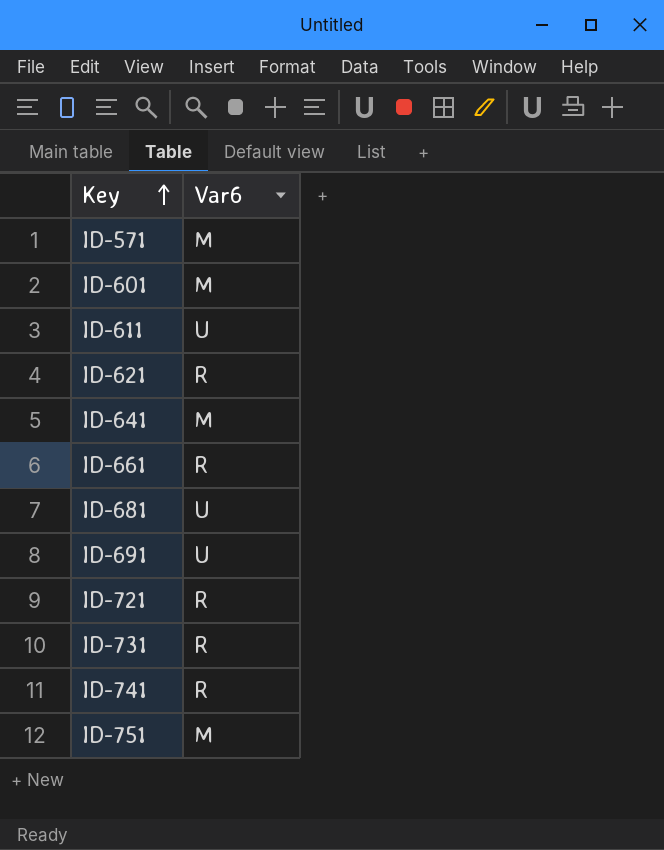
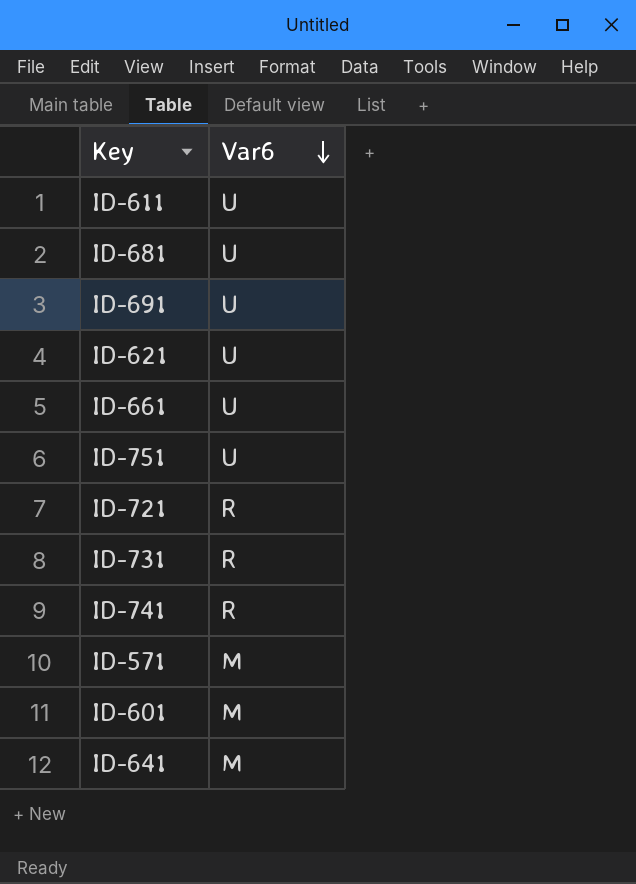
row order: Key ascending -> Var6 descending
ID-621 | Var6: R -> U
ID-661 | Var6: R -> U
ID-751 | Var6: M -> U

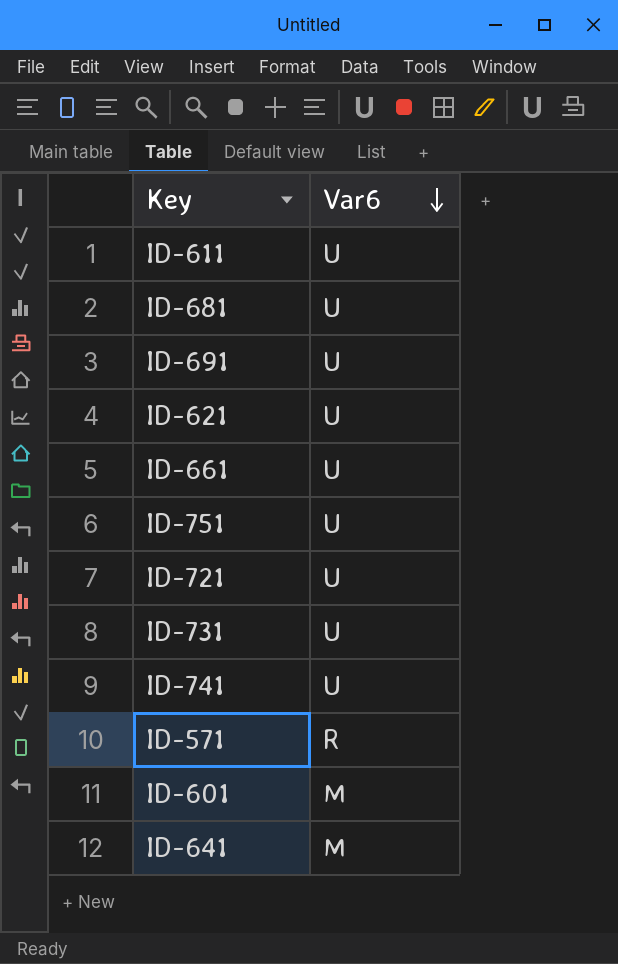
ID-721 | Var6: R -> U
ID-731 | Var6: R -> U
ID-741 | Var6: R -> U
ID-571 | Var6: M -> R

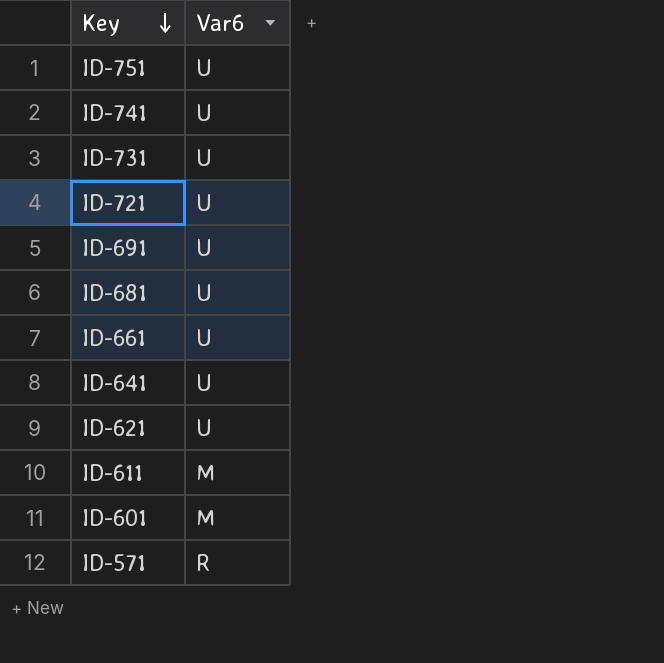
row order: Var6 descending -> Key descending
ID-641 | Var6: M -> U
ID-611 | Var6: U -> M

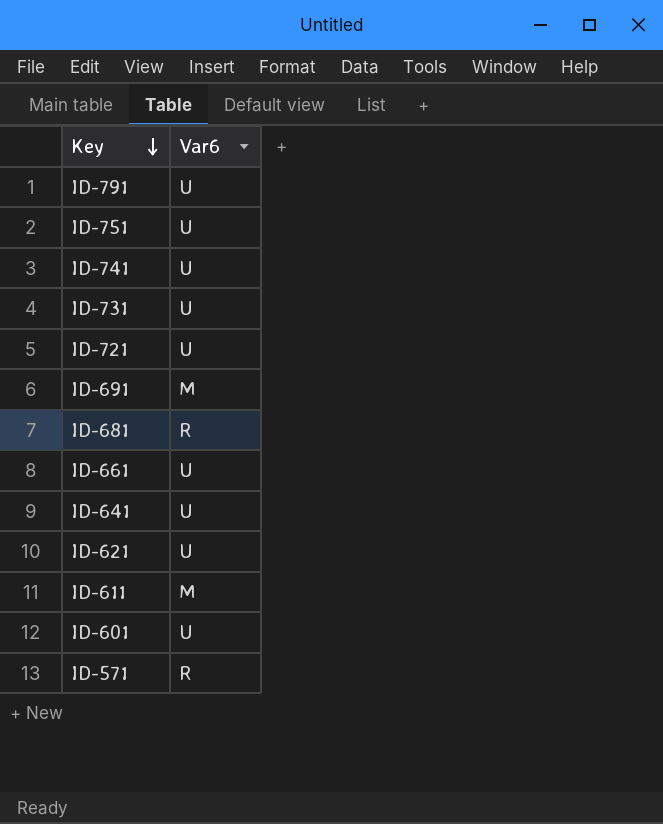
row ID-791: none -> U
ID-691 | Var6: U -> M
ID-681 | Var6: U -> R
ID-601 | Var6: M -> U

